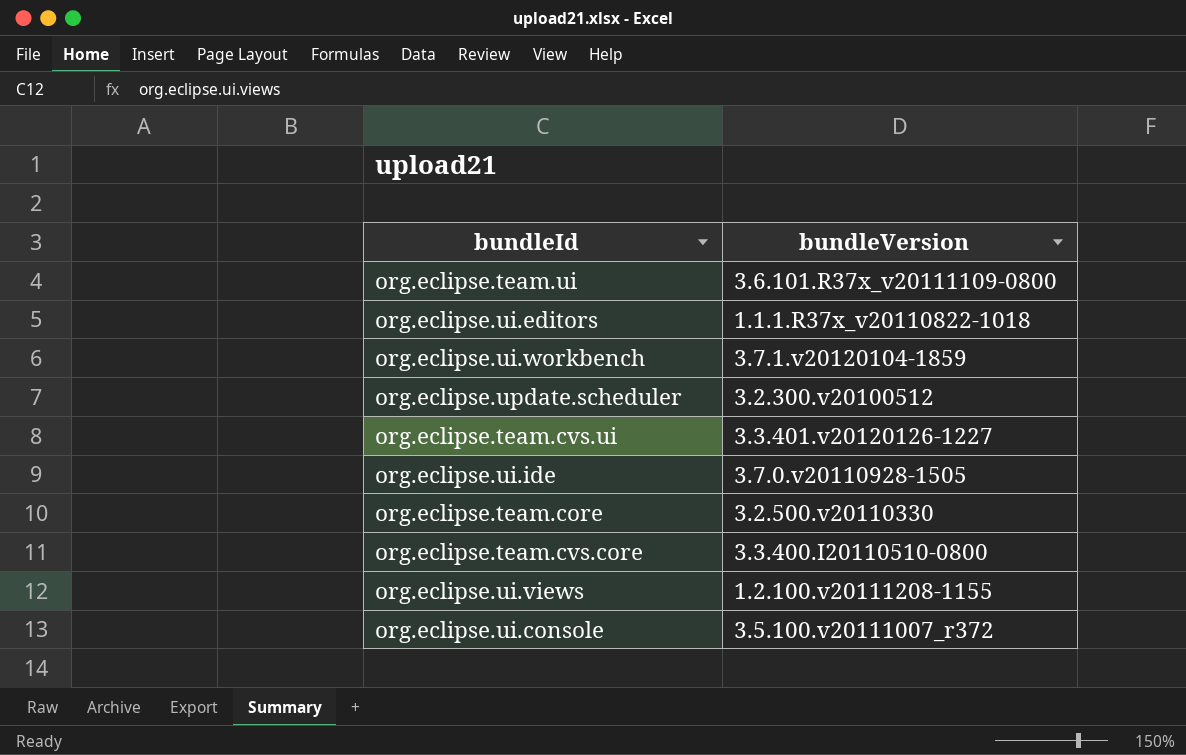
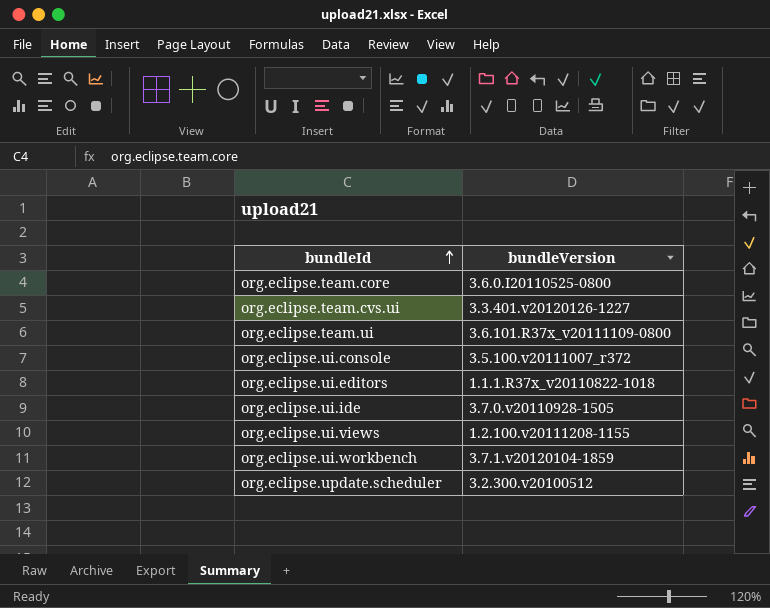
row order: none -> bundleId ascending
row org.eclipse.team.cvs.core: 3.3.400.I20110510-0800 -> none
org.eclipse.team.core | bundleVersion: 3.2.500.v20110330 -> 3.6.0.I20110525-0800

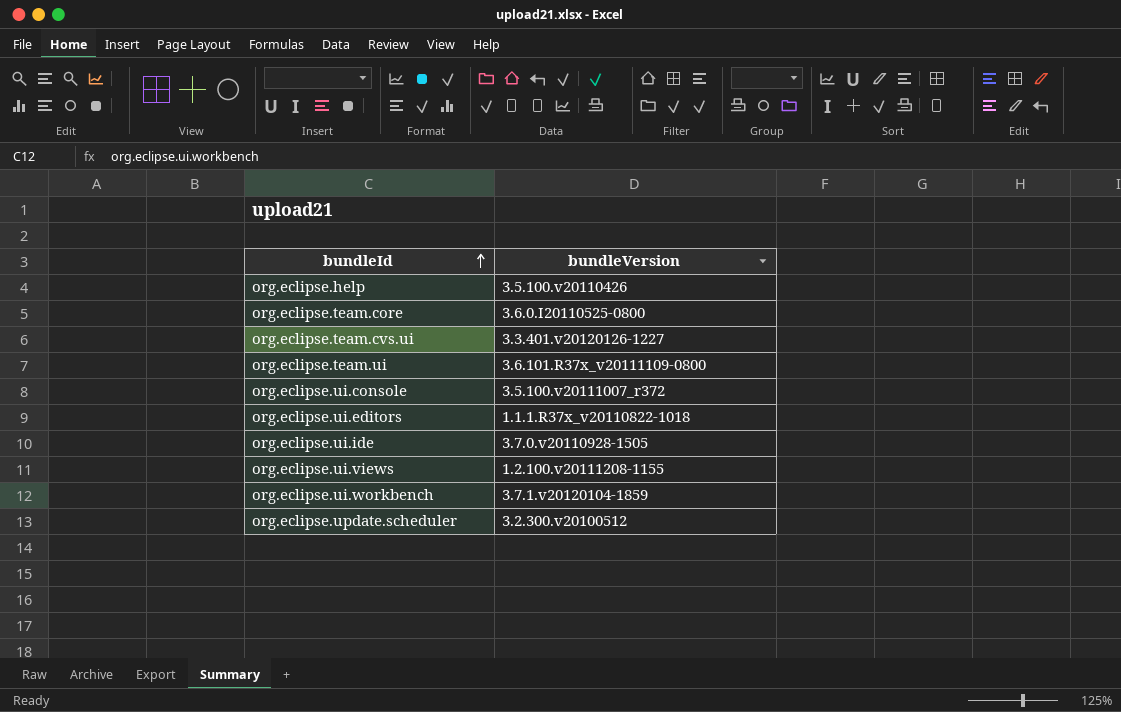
row org.eclipse.help: none -> 3.5.100.v20110426

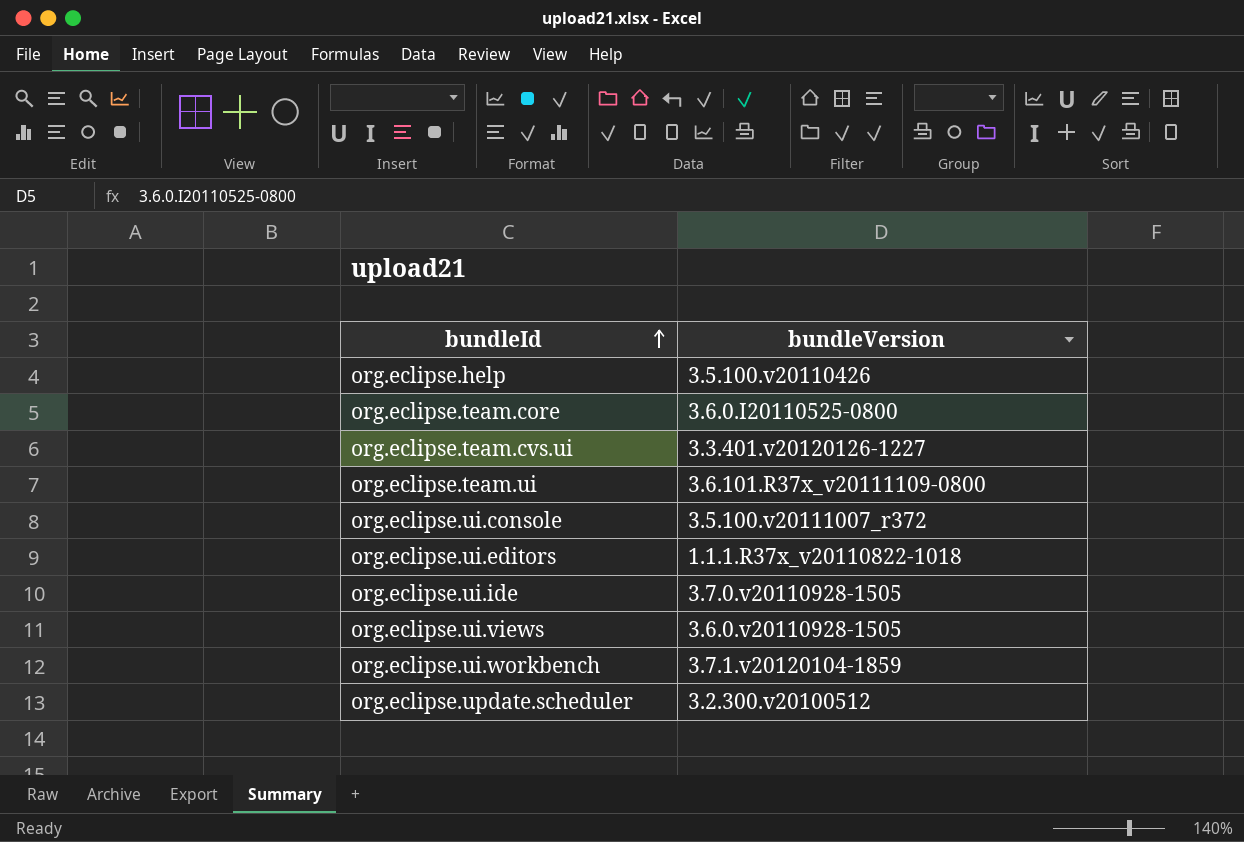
org.eclipse.ui.views | bundleVersion: 1.2.100.v20111208-1155 -> 3.6.0.v20110928-1505

